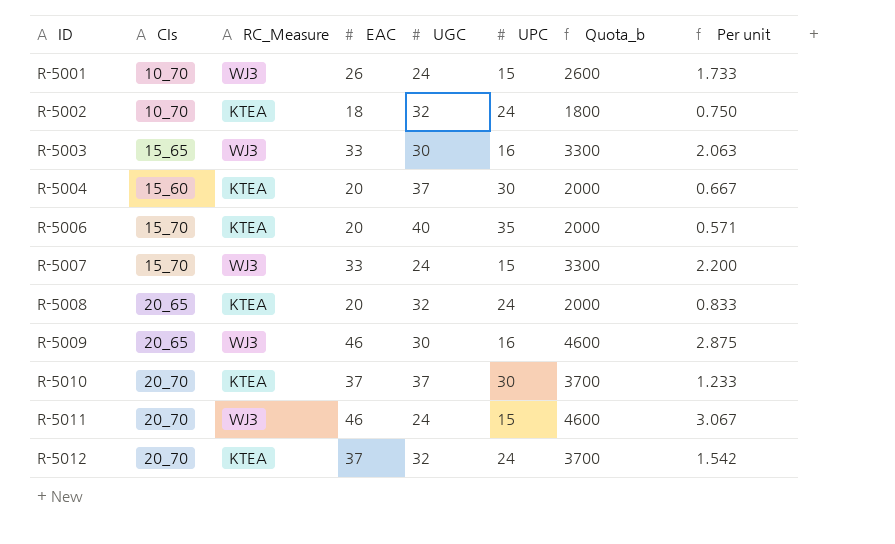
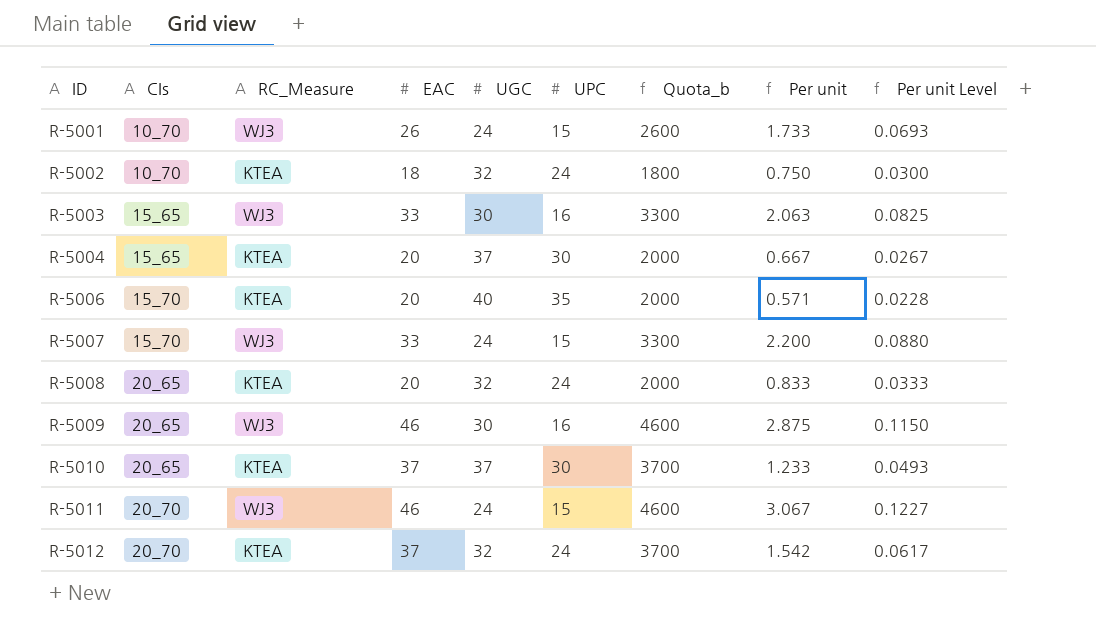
column Per unit Level | formula: none -> [Per unit] * 0.04
R-5004 | CIs: 15_60 -> 15_65
R-5010 | CIs: 20_70 -> 20_65

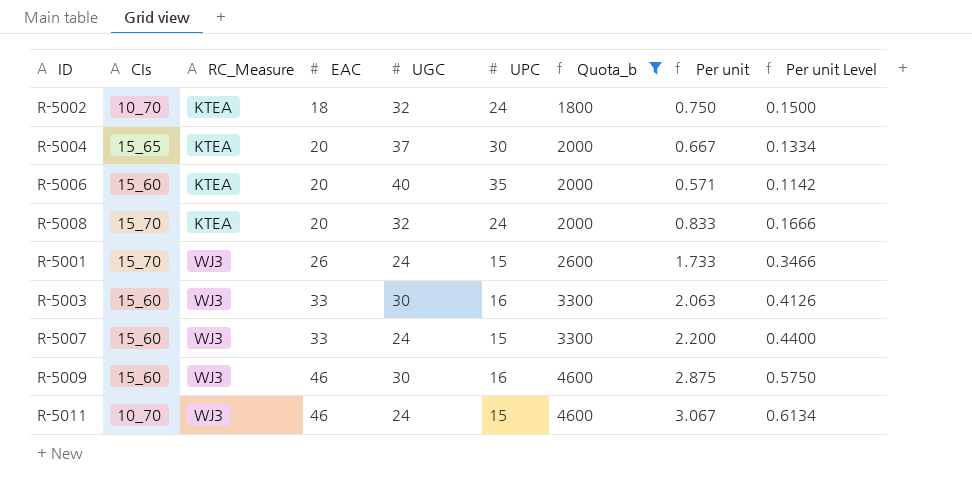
filter: none -> Quota_b != 3700
row order: ID ascending -> RC_Measure ascending
column Per unit Level | formula: [Per unit] * 0.04 -> [Per unit] * 0.2
R-5006 | CIs: 15_70 -> 15_60
R-5008 | CIs: 20_65 -> 15_70
R-5001 | CIs: 10_70 -> 15_70
R-5003 | CIs: 15_65 -> 15_60
R-5007 | CIs: 15_70 -> 15_60
R-5009 | CIs: 20_65 -> 15_60
R-5011 | CIs: 20_70 -> 10_70

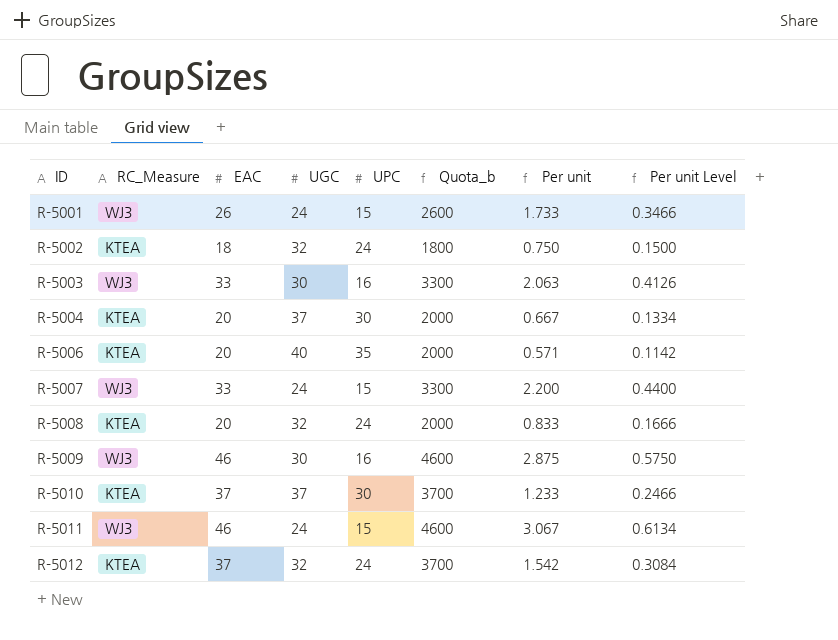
filter: Quota_b != 3700 -> none
row order: RC_Measure ascending -> ID ascending
column CIs | position: 2 -> none

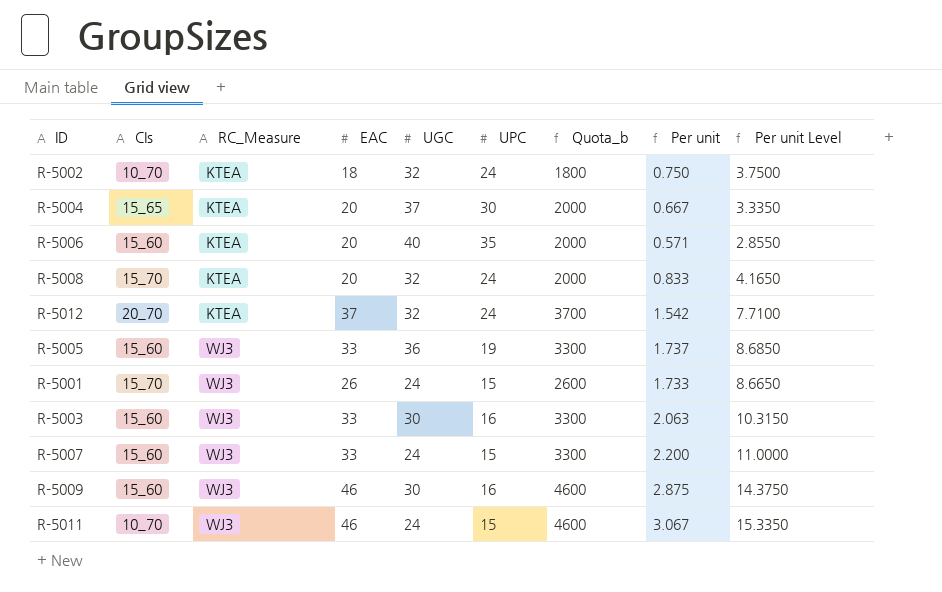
row order: ID ascending -> RC_Measure ascending
column CIs | position: none -> 2
column Per unit Level | formula: [Per unit] * 0.2 -> [Per unit] * 5
row R-5010: KTEA | 37 | 37 | 30 | 3700 | 1.233 | 0.2466 -> none
row R-5005: none -> 15_60 | WJ3 | 33 | 36 | 19 | 3300 | 1.737 | 8.6850

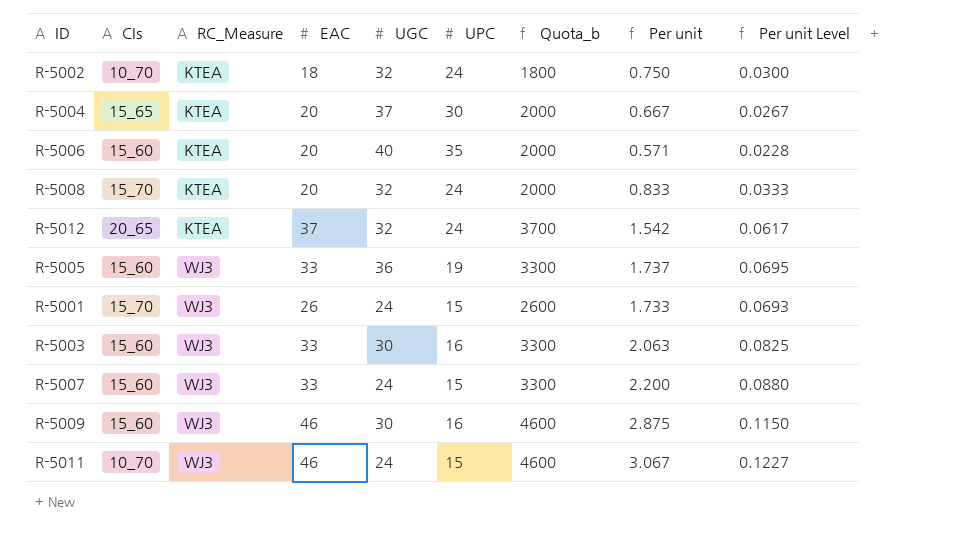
column Per unit Level | formula: [Per unit] * 5 -> [Per unit] * 0.04
R-5012 | CIs: 20_70 -> 20_65

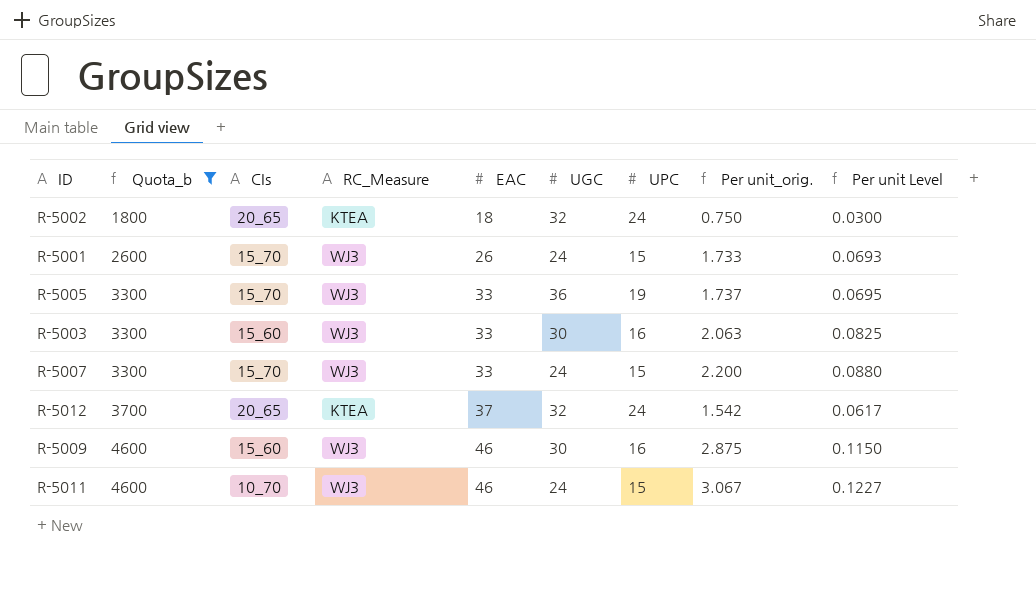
filter: none -> Quota_b != 2000
row order: RC_Measure ascending -> Quota_b ascending
column Quota_b | position: 7 -> 2
column name: Per unit -> Per unit_orig.
R-5002 | CIs: 10_70 -> 20_65
R-5005 | CIs: 15_60 -> 15_70
R-5007 | CIs: 15_60 -> 15_70

